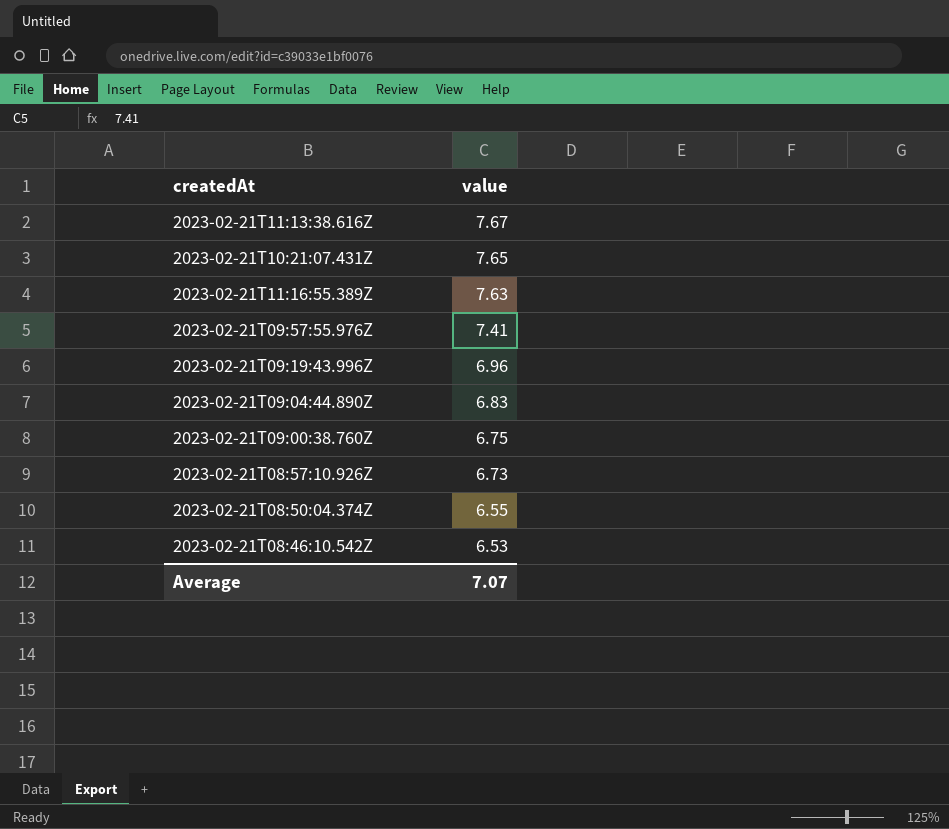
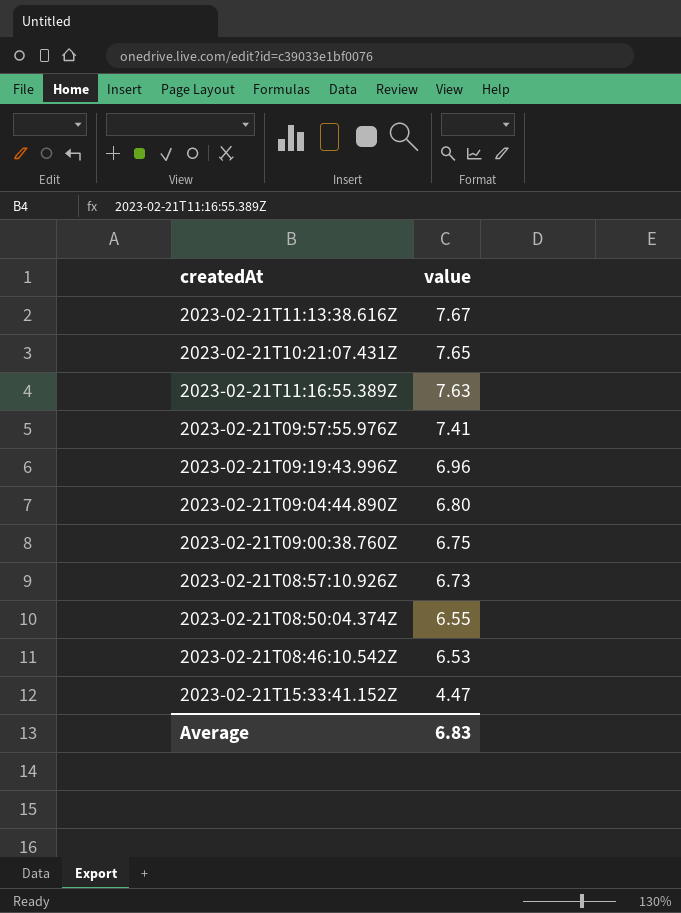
2023-02-21T09:04:44.890Z | value: 6.83 -> 6.80
row 2023-02-21T15:33:41.152Z: none -> 4.47
Average | value: 7.07 -> 6.83

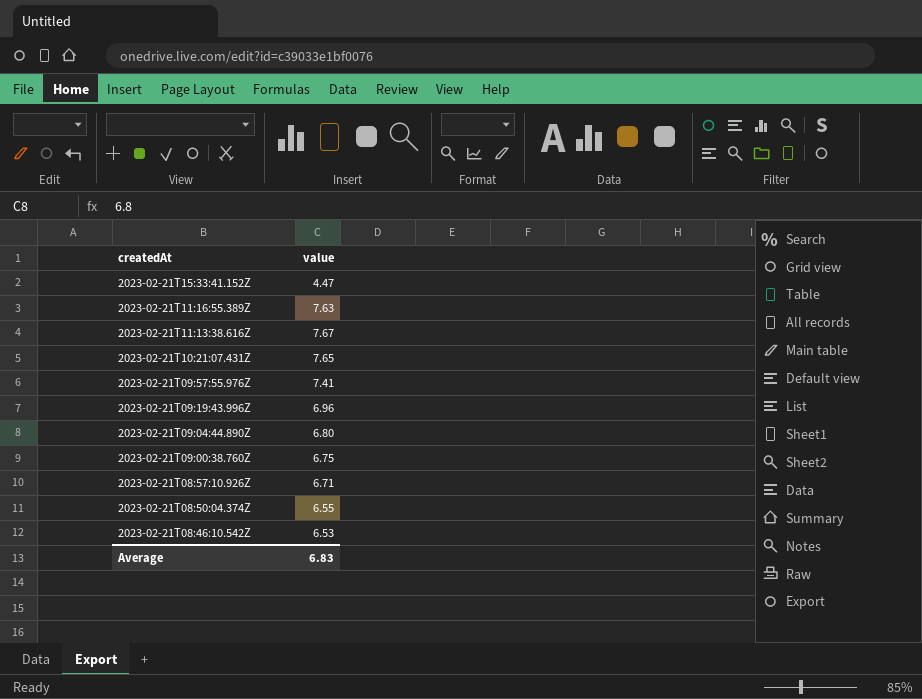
row order: value descending -> createdAt descending
2023-02-21T08:57:10.926Z | value: 6.73 -> 6.71

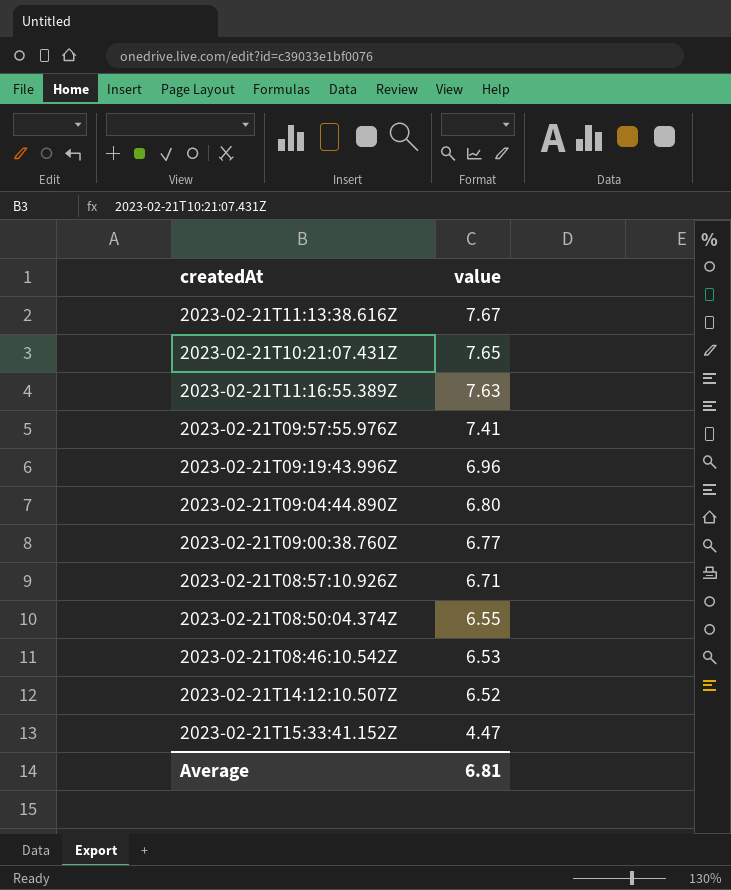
row order: createdAt descending -> value descending
2023-02-21T09:00:38.760Z | value: 6.75 -> 6.77
row 2023-02-21T14:12:10.507Z: none -> 6.52
Average | value: 6.83 -> 6.81

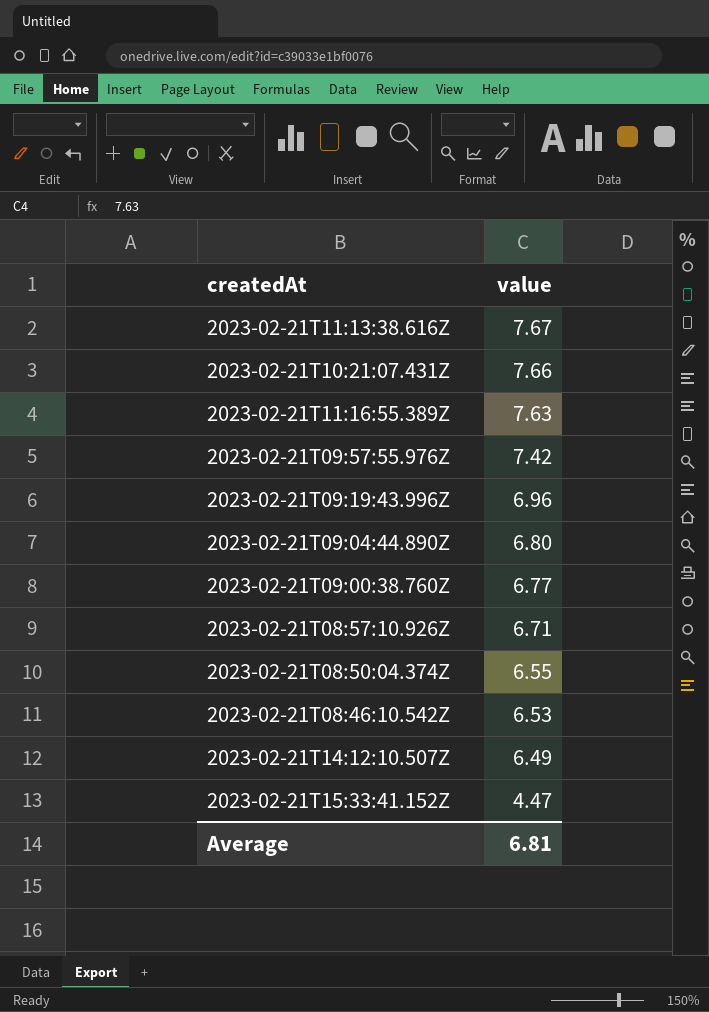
2023-02-21T10:21:07.431Z | value: 7.65 -> 7.66
2023-02-21T09:57:55.976Z | value: 7.41 -> 7.42
2023-02-21T14:12:10.507Z | value: 6.52 -> 6.49

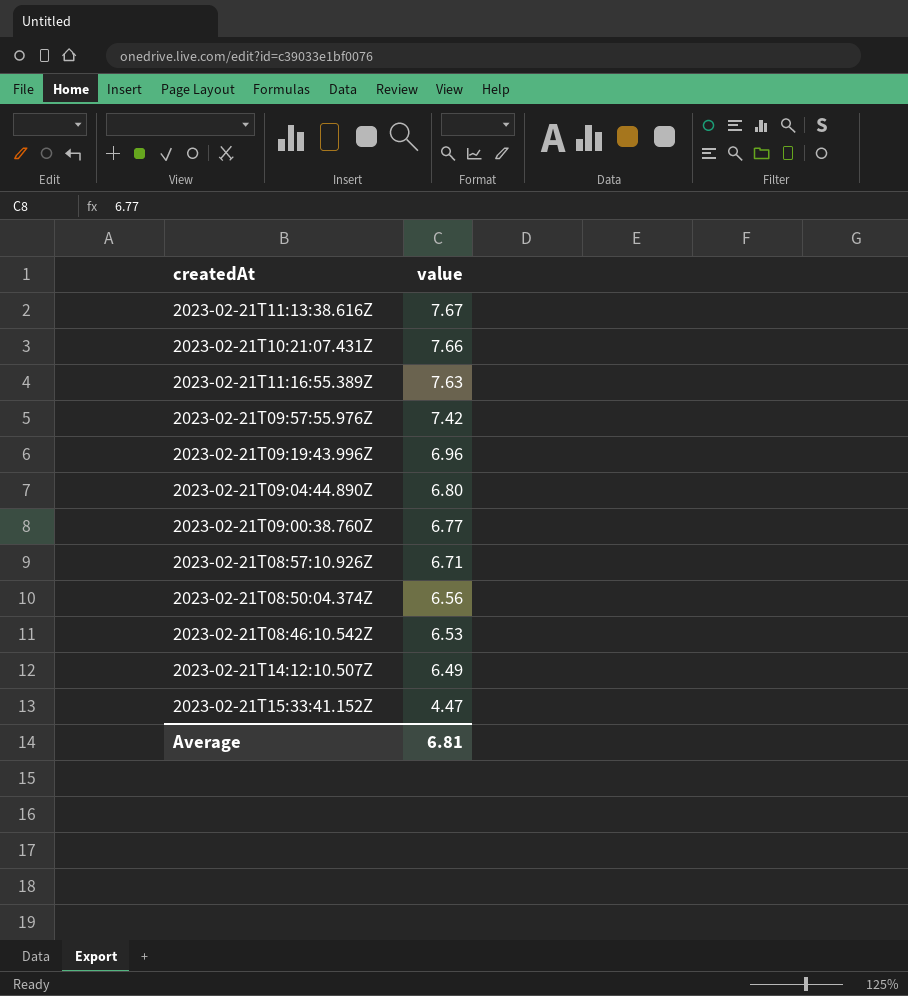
2023-02-21T08:50:04.374Z | value: 6.55 -> 6.56

